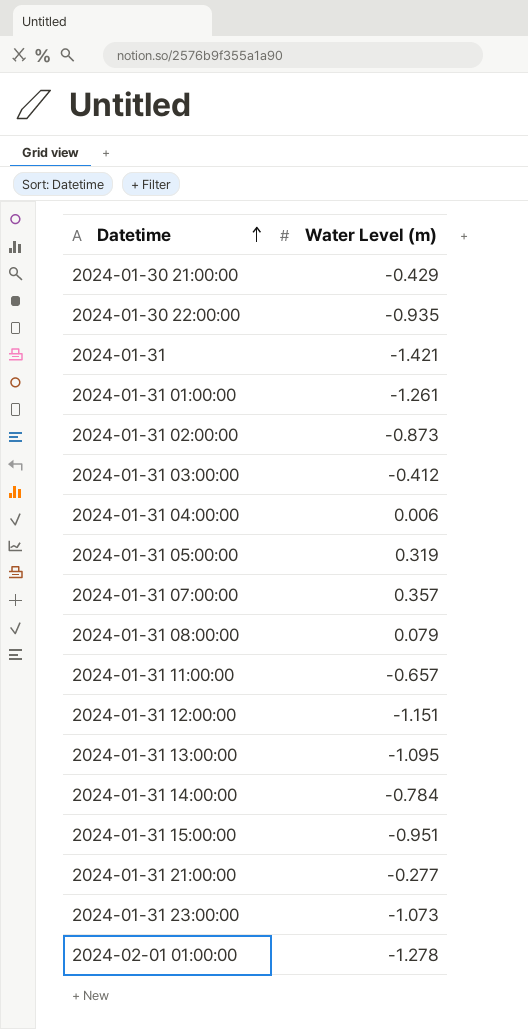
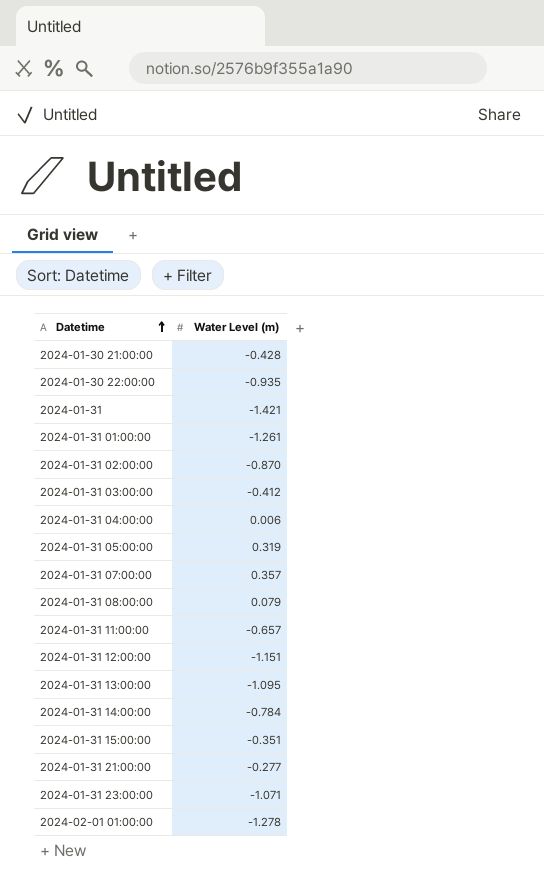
2024-01-30 21:00:00 | Water Level (m): -0.429 -> -0.428
2024-01-31 02:00:00 | Water Level (m): -0.873 -> -0.870
2024-01-31 15:00:00 | Water Level (m): -0.951 -> -0.351
2024-01-31 23:00:00 | Water Level (m): -1.073 -> -1.071

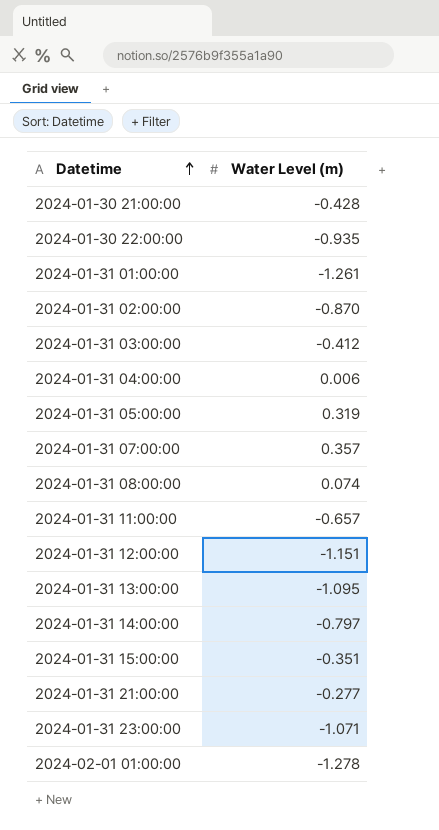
row 2024-01-31: -1.421 -> none
2024-01-31 08:00:00 | Water Level (m): 0.079 -> 0.074
2024-01-31 14:00:00 | Water Level (m): -0.784 -> -0.797

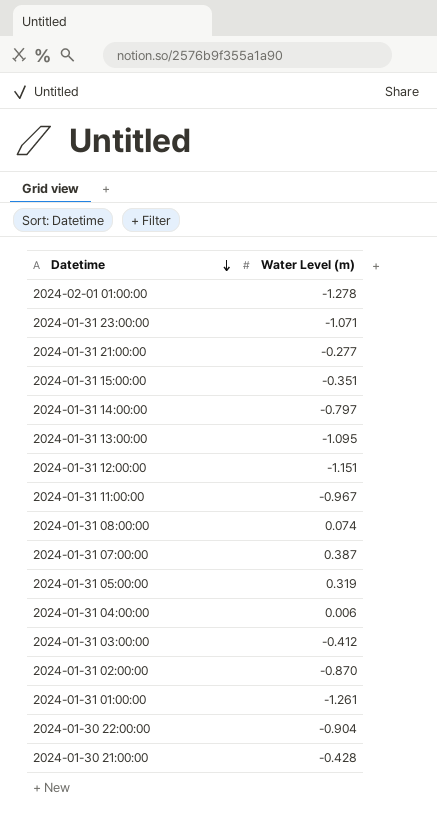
row order: Datetime ascending -> Datetime descending
2024-01-31 11:00:00 | Water Level (m): -0.657 -> -0.967
2024-01-31 07:00:00 | Water Level (m): 0.357 -> 0.387
2024-01-30 22:00:00 | Water Level (m): -0.935 -> -0.904

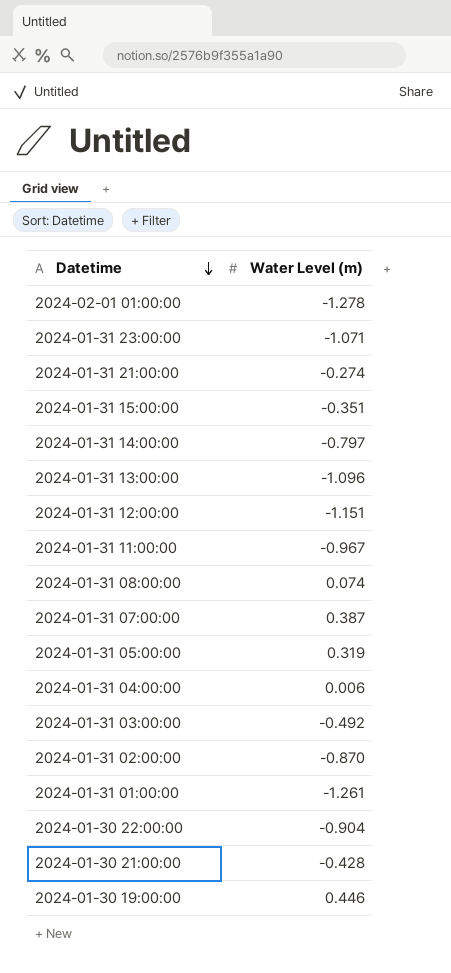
2024-01-31 21:00:00 | Water Level (m): -0.277 -> -0.274
2024-01-31 13:00:00 | Water Level (m): -1.095 -> -1.096
2024-01-31 03:00:00 | Water Level (m): -0.412 -> -0.492
row 2024-01-30 19:00:00: none -> 0.446

